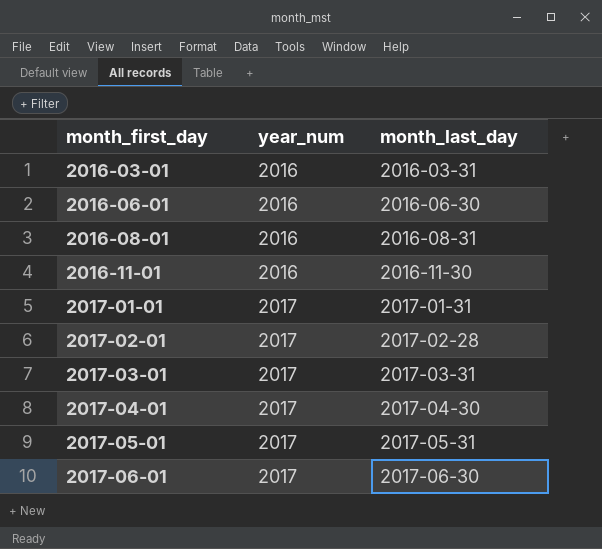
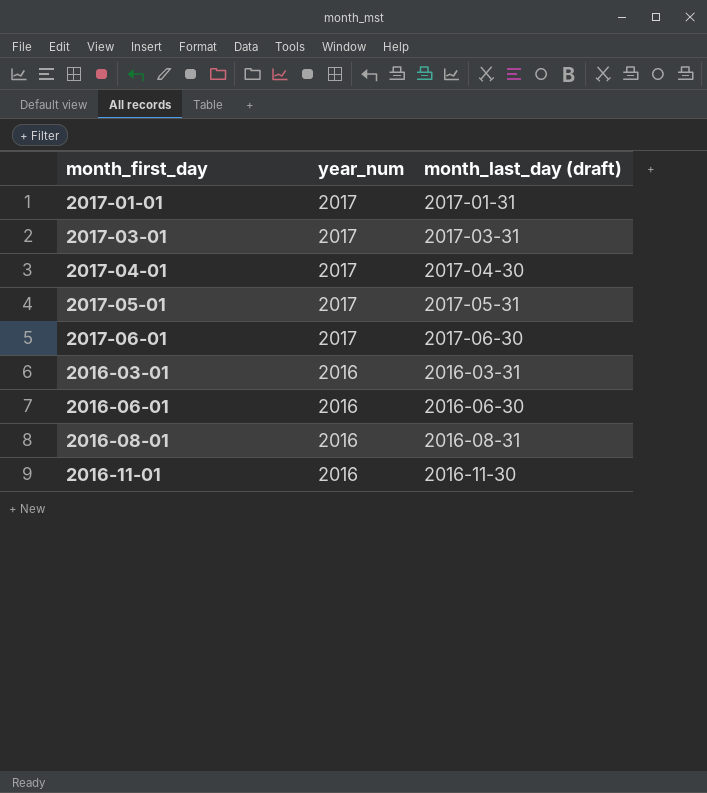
row order: month_first_day ascending -> year_num descending
column name: month_last_day -> month_last_day (draft)
row 2017-02-01: 2017 | 2017-02-28 -> none

